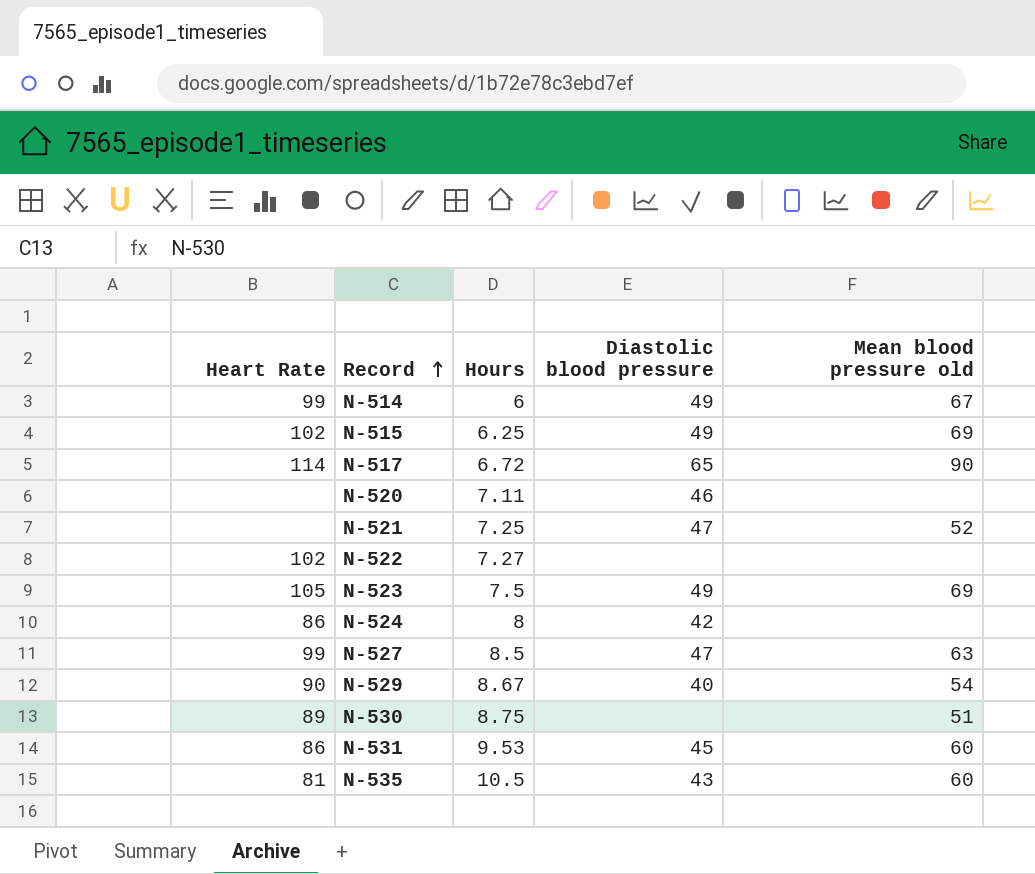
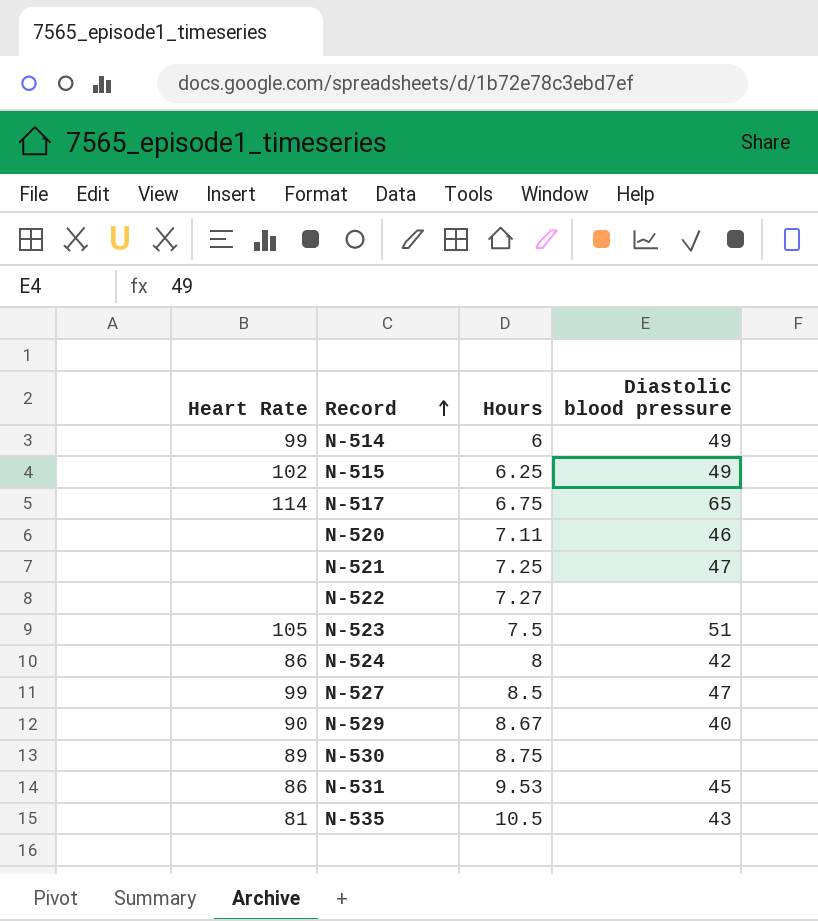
column Mean blood pressure old | position: 5 -> none
N-517 | Hours: 6.72 -> 6.75
N-522 | Heart Rate: 102 -> none
N-523 | Diastolic blood pressure: 49 -> 51

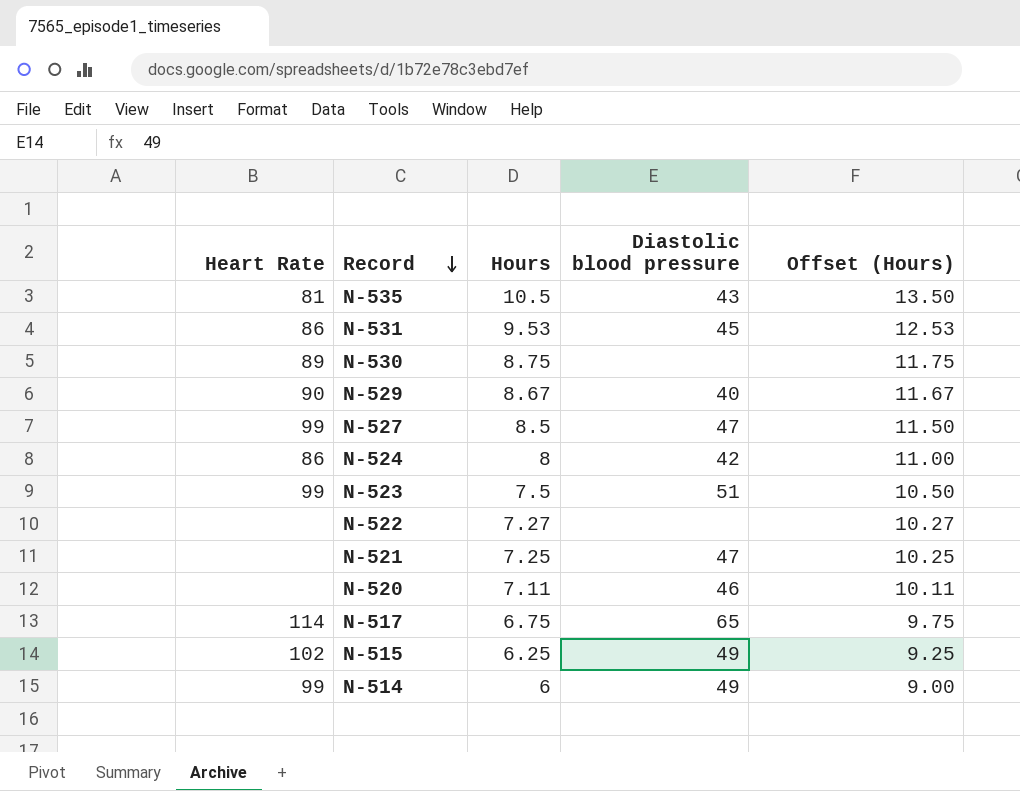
row order: Record ascending -> Record descending
column Offset (Hours) | formula: none -> [Hours] + 3
N-523 | Heart Rate: 105 -> 99

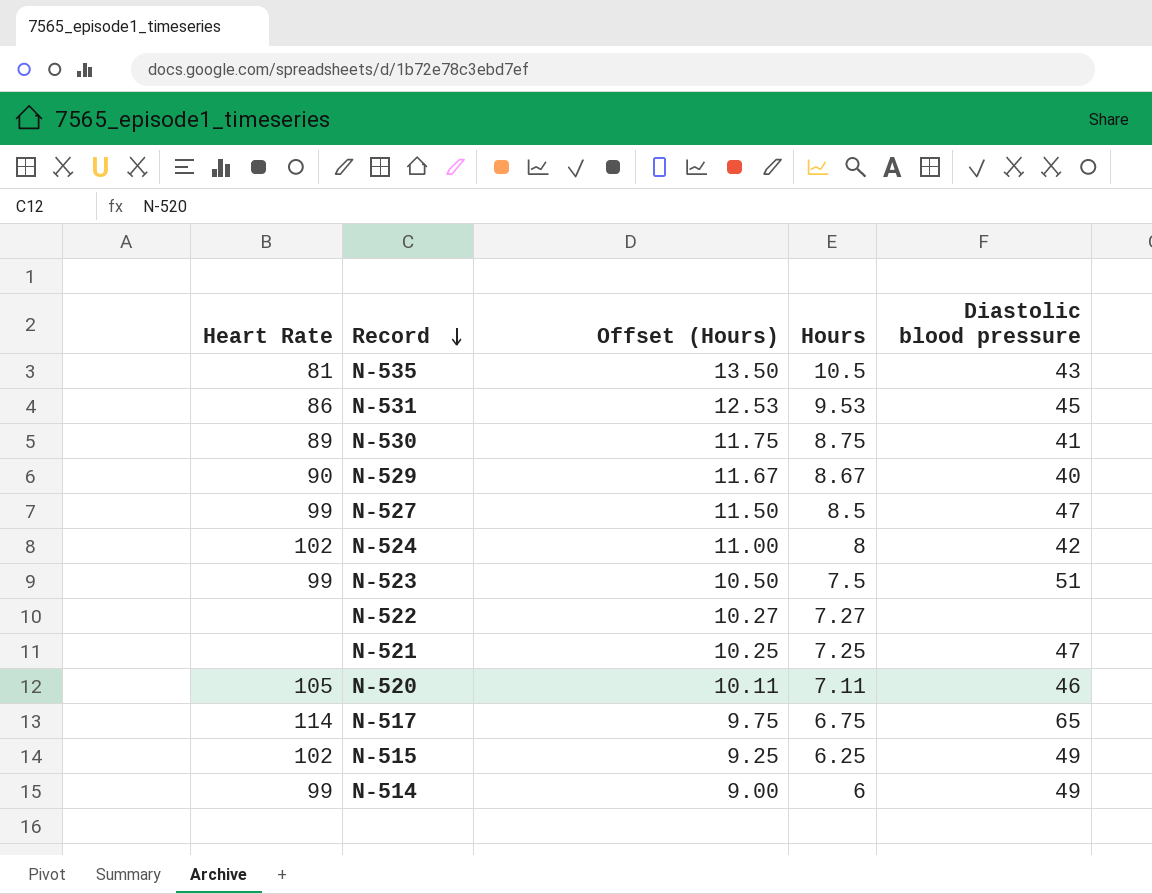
column Offset (Hours) | position: 5 -> 3
N-530 | Diastolic blood pressure: none -> 41
N-524 | Heart Rate: 86 -> 102
N-520 | Heart Rate: none -> 105

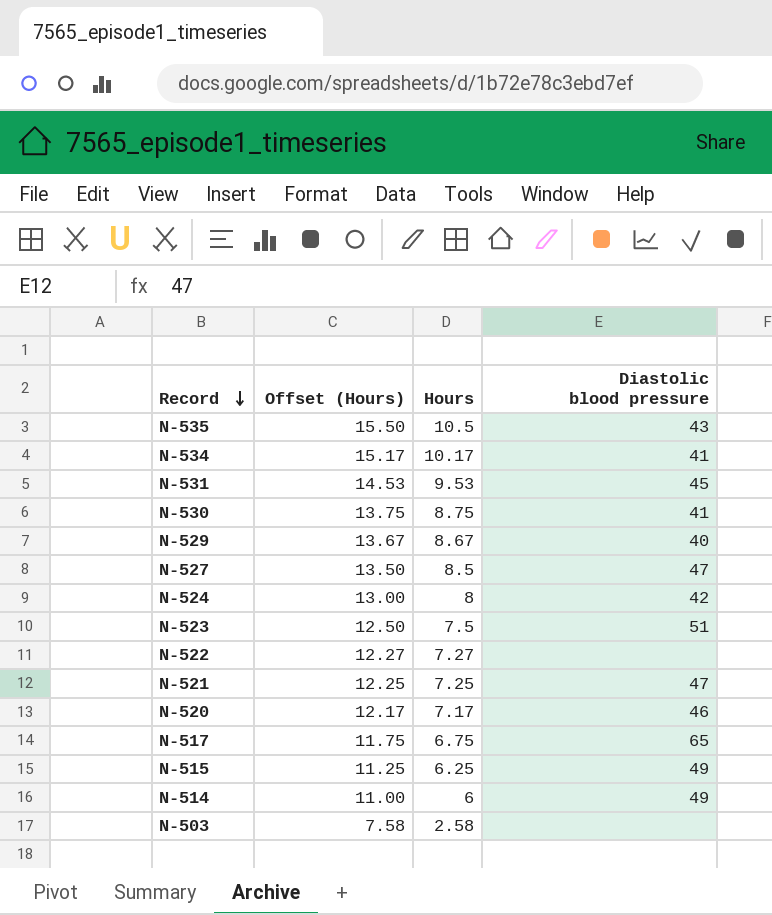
column Heart Rate | position: 1 -> none
column Offset (Hours) | formula: [Hours] + 3 -> [Hours] + 5
row N-534: none -> 15.17 | 10.17 | 41
N-520 | Hours: 7.11 -> 7.17
row N-503: none -> 7.58 | 2.58 | none

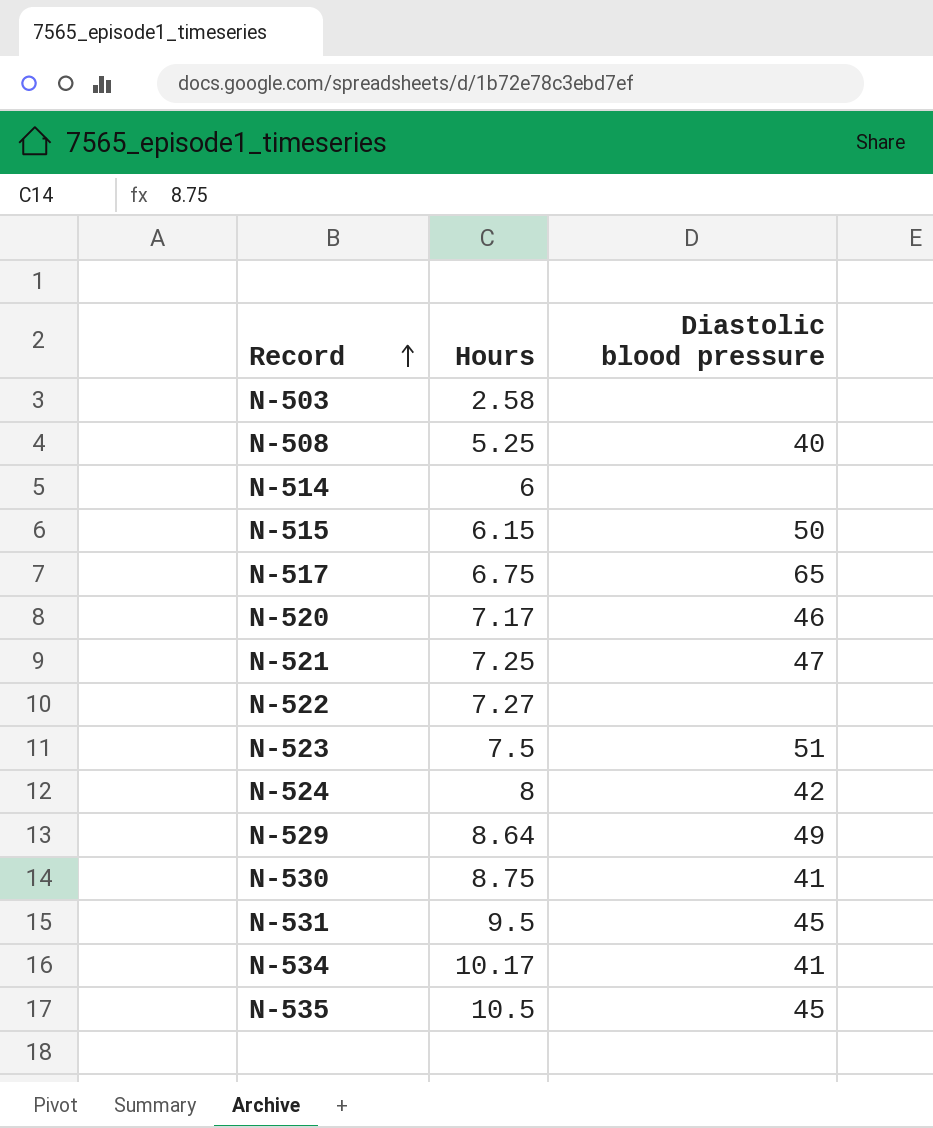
row order: Record descending -> Record ascending
column Offset (Hours) | formula: [Hours] + 5 -> none
row N-527: 13.50 | 8.5 | 47 -> none
row N-508: none -> 5.25 | 40
N-514 | Diastolic blood pressure: 49 -> none
N-515 | Hours: 6.25 -> 6.15
N-515 | Diastolic blood pressure: 49 -> 50
N-529 | Hours: 8.67 -> 8.64
N-529 | Diastolic blood pressure: 40 -> 49
N-531 | Hours: 9.53 -> 9.5
N-535 | Diastolic blood pressure: 43 -> 45

